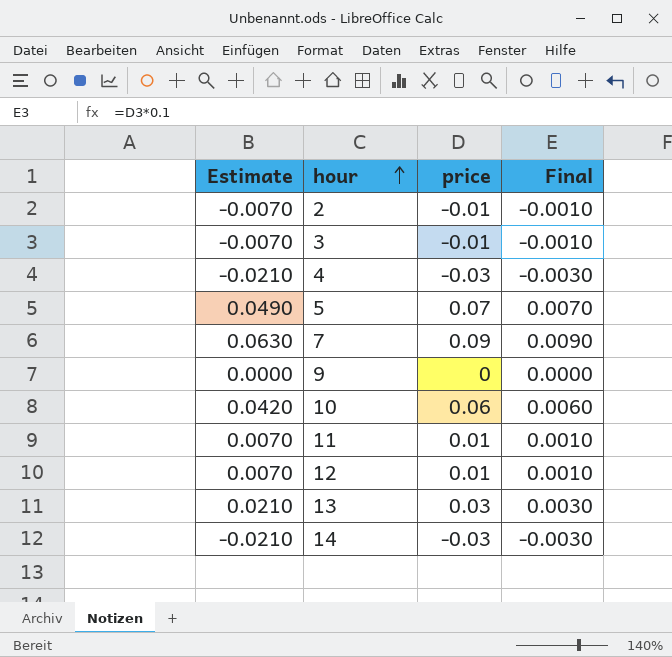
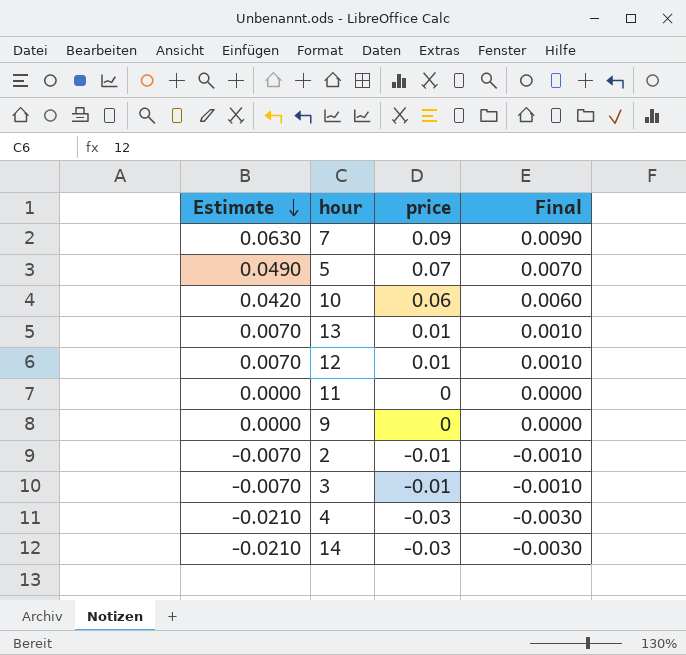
row order: hour ascending -> Estimate descending
13 | Estimate: 0.0210 -> 0.0070
13 | price: 0.03 -> 0.01
13 | Final: 0.0030 -> 0.0010
11 | Estimate: 0.0070 -> 0.0000
11 | price: 0.01 -> 0
11 | Final: 0.0010 -> 0.0000

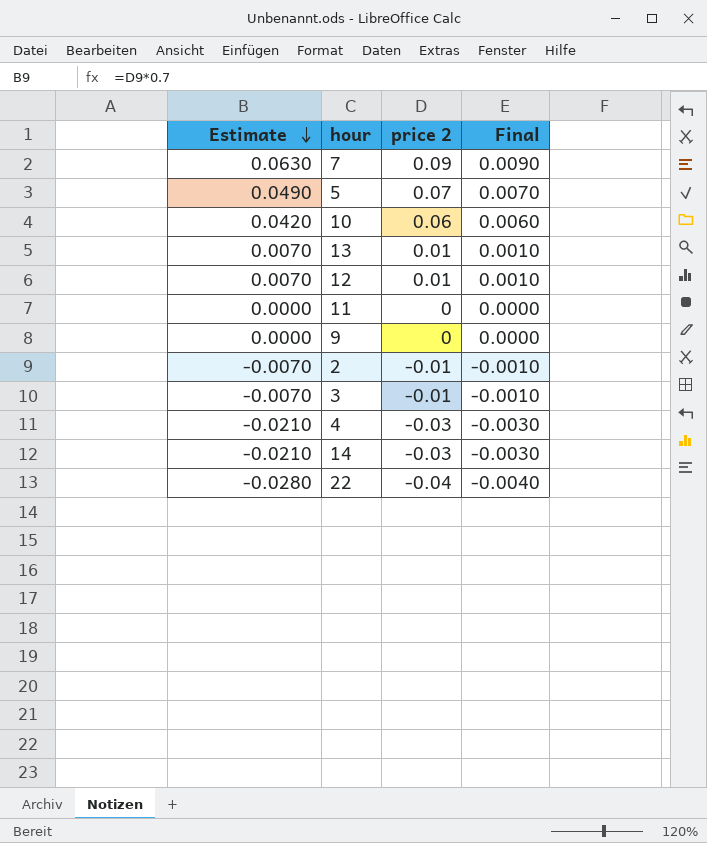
column name: price -> price 2
row 22: none -> -0.0280 | -0.04 | -0.0040

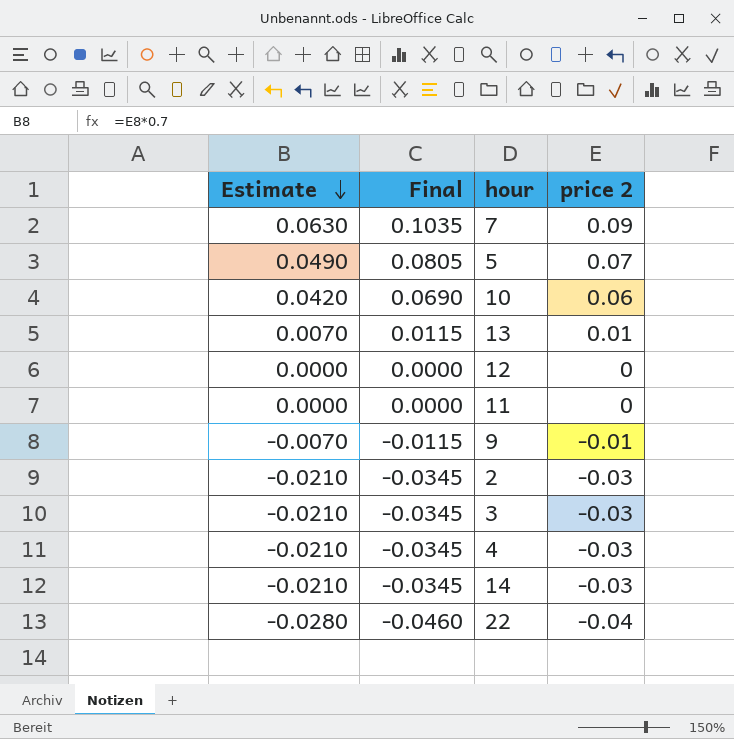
column Final | formula: [price 2] * 0.1 -> [price 2] * 1.15
column Final | position: 4 -> 2
12 | Estimate: 0.0070 -> 0.0000
12 | price 2: 0.01 -> 0
9 | Estimate: 0.0000 -> -0.0070
9 | price 2: 0 -> -0.01
2 | Estimate: -0.0070 -> -0.0210
2 | price 2: -0.01 -> -0.03
3 | Estimate: -0.0070 -> -0.0210
3 | price 2: -0.01 -> -0.03

